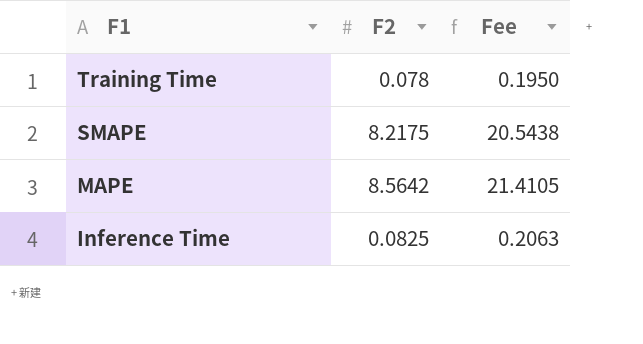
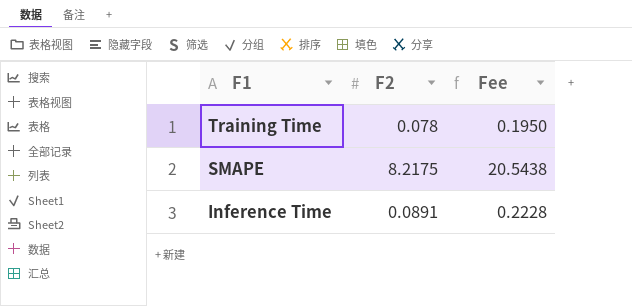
row MAPE: 8.5642 | 21.4105 -> none
Inference Time | F2: 0.0825 -> 0.0891
Inference Time | Fee: 0.2063 -> 0.2228

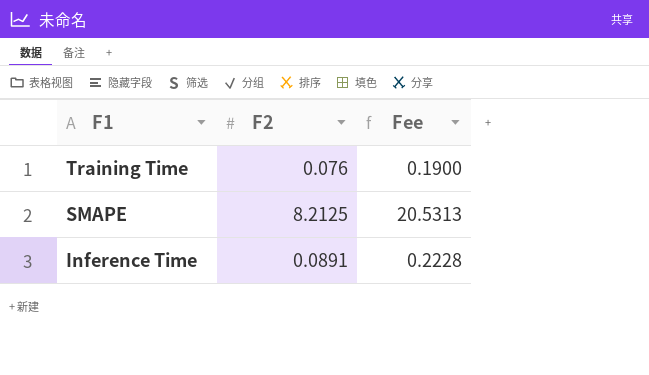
Training Time | F2: 0.078 -> 0.076
Training Time | Fee: 0.1950 -> 0.1900
SMAPE | F2: 8.2175 -> 8.2125
SMAPE | Fee: 20.5438 -> 20.5313

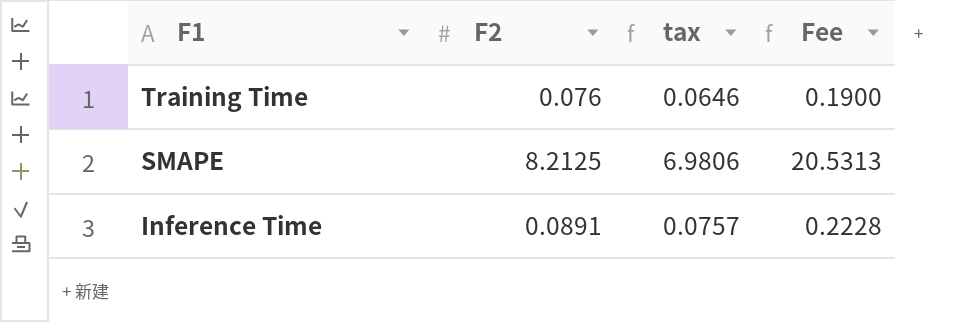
column tax | formula: none -> [F2] * 0.85

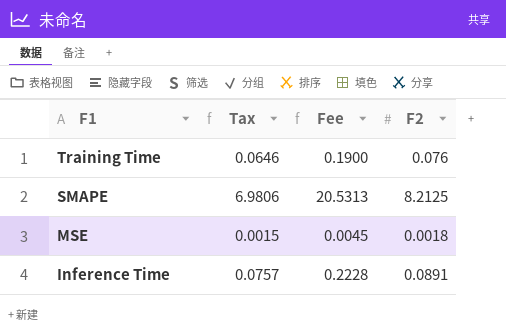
column name: tax -> Tax
column F2 | position: 2 -> 4
row MSE: none -> 0.0015 | 0.0045 | 0.0018

